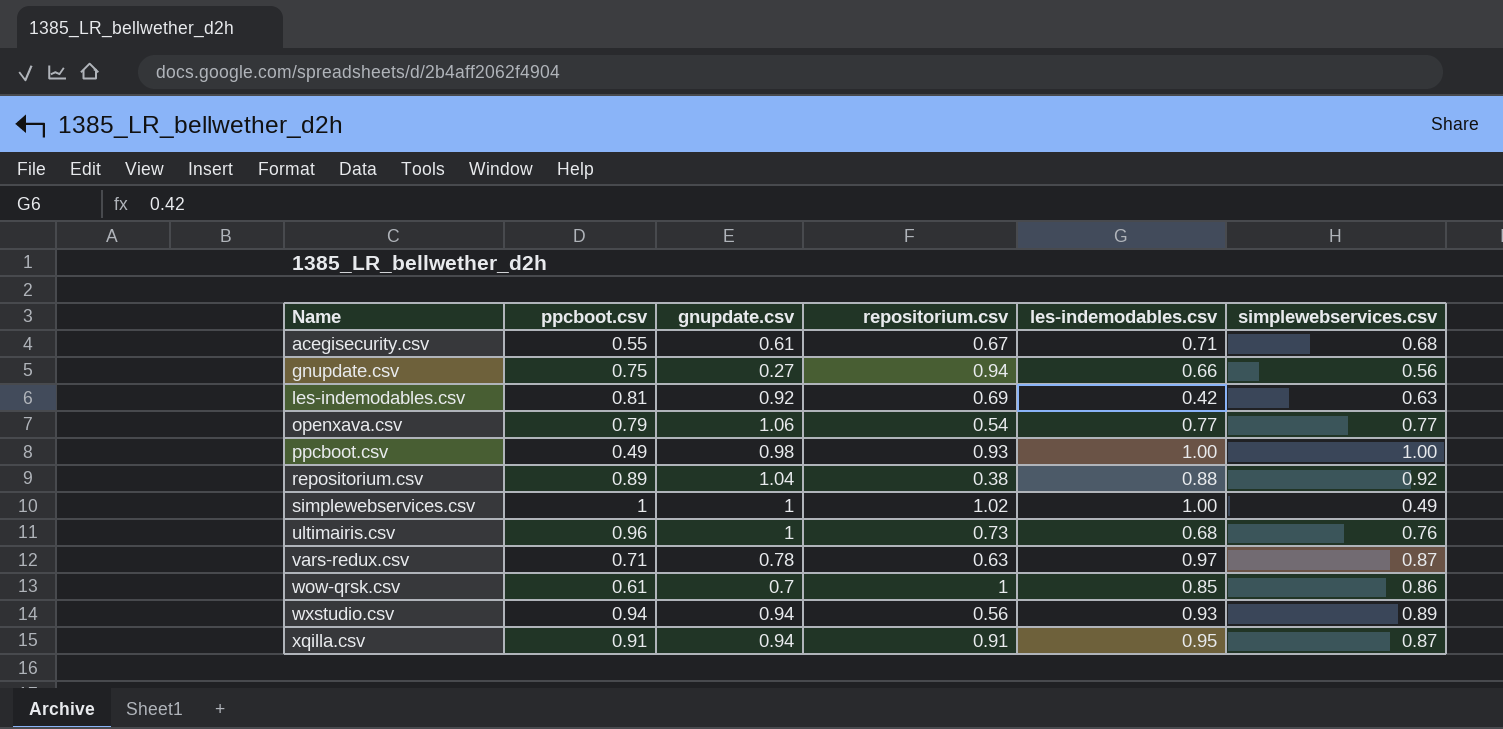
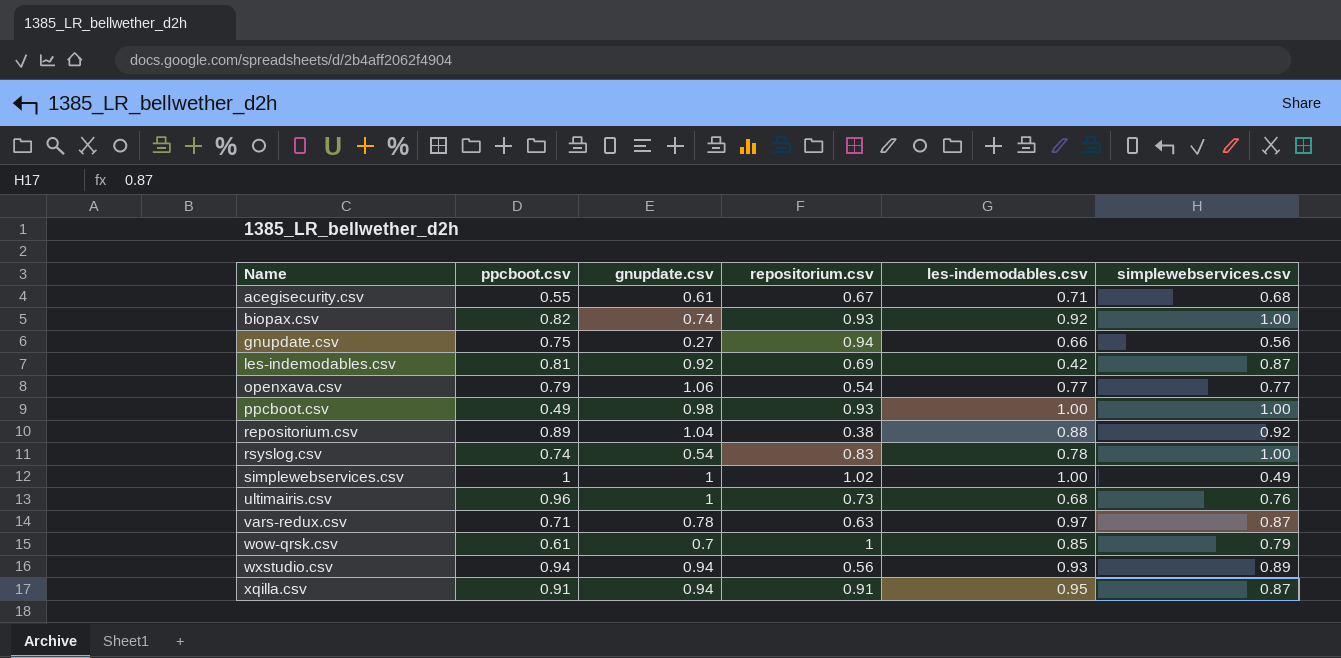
row biopax.csv: none -> 0.82 | 0.74 | 0.93 | 0.92 | 1.00
les-indemodables.csv | simplewebservices.csv: 0.63 -> 0.87
row rsyslog.csv: none -> 0.74 | 0.54 | 0.83 | 0.78 | 1.00
wow-qrsk.csv | simplewebservices.csv: 0.86 -> 0.79

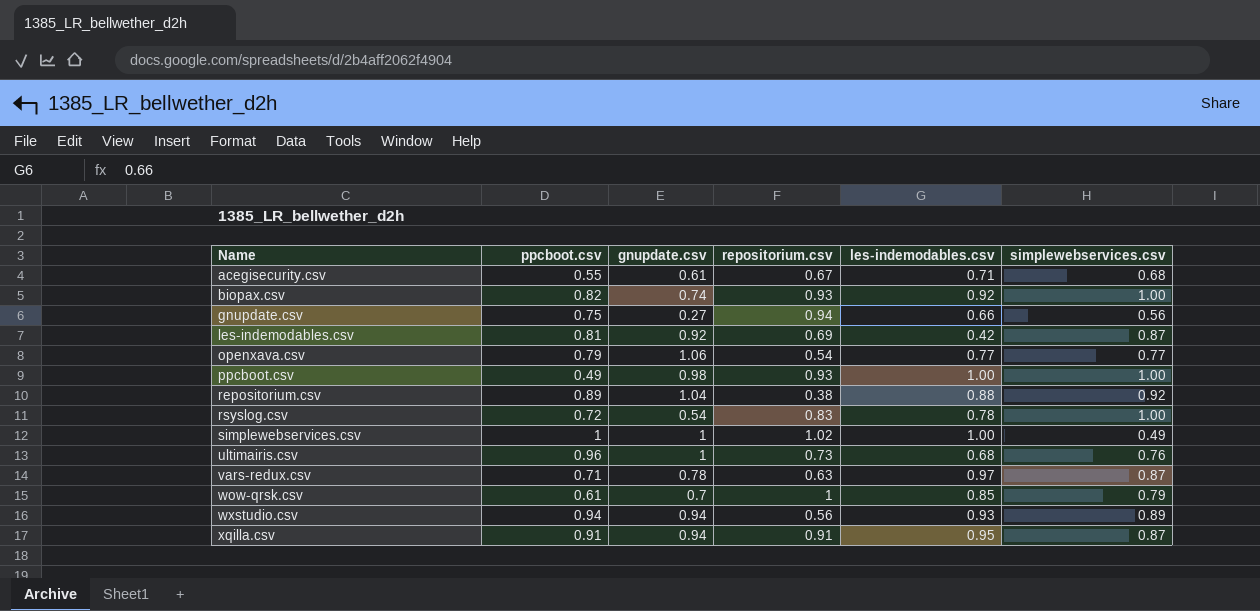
rsyslog.csv | ppcboot.csv: 0.74 -> 0.72

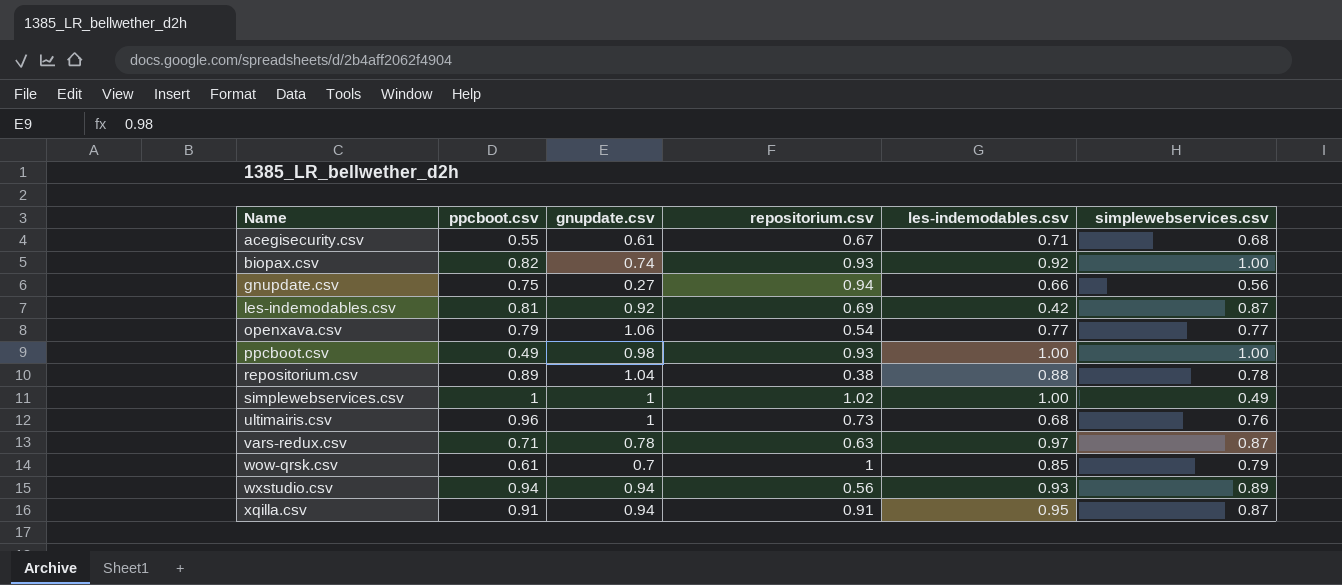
row rsyslog.csv: 0.72 | 0.54 | 0.83 | 0.78 | 1.00 -> none
repositorium.csv | simplewebservices.csv: 0.92 -> 0.78

